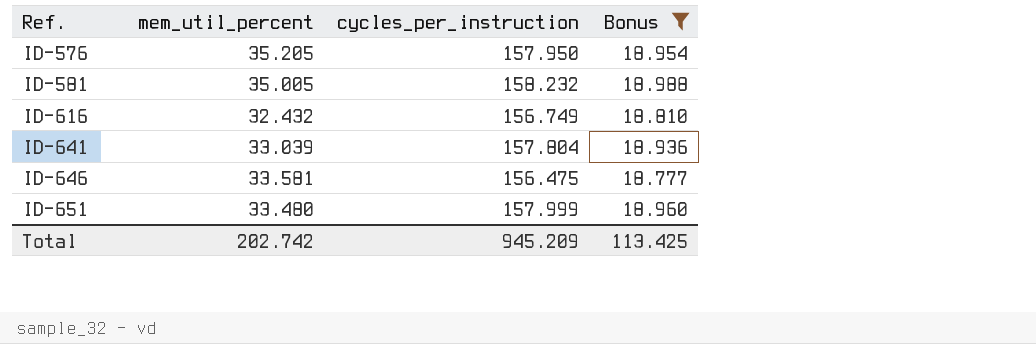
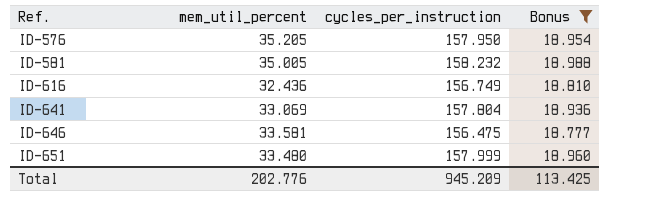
ID-616 | mem_util_percent: 32.432 -> 32.436
ID-641 | mem_util_percent: 33.039 -> 33.069
Total | mem_util_percent: 202.742 -> 202.776

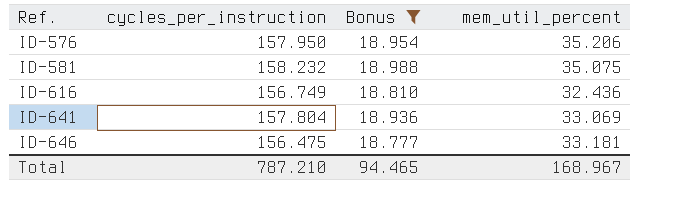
column mem_util_percent | position: 2 -> 4
row ID-651: 33.480 | 157.999 | 18.960 -> none
ID-576 | mem_util_percent: 35.205 -> 35.206
ID-581 | mem_util_percent: 35.005 -> 35.075
ID-646 | mem_util_percent: 33.581 -> 33.181
Total | cycles_per_instruction: 945.209 -> 787.210
Total | Bonus: 113.425 -> 94.465
Total | mem_util_percent: 202.776 -> 168.967

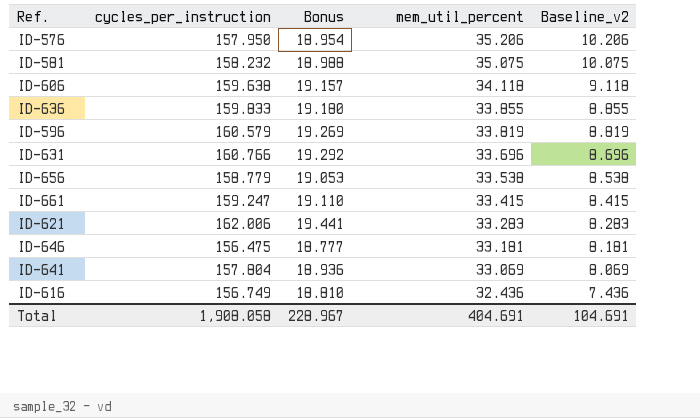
filter: Bonus <= 18.988 -> none
row order: Ref. ascending -> mem_util_percent descending
column Baseline_v2 | formula: none -> [mem_util_percent] - 25
Total | cycles_per_instruction: 787.210 -> 1,908.058
Total | Bonus: 94.465 -> 228.967
Total | mem_util_percent: 168.967 -> 404.691

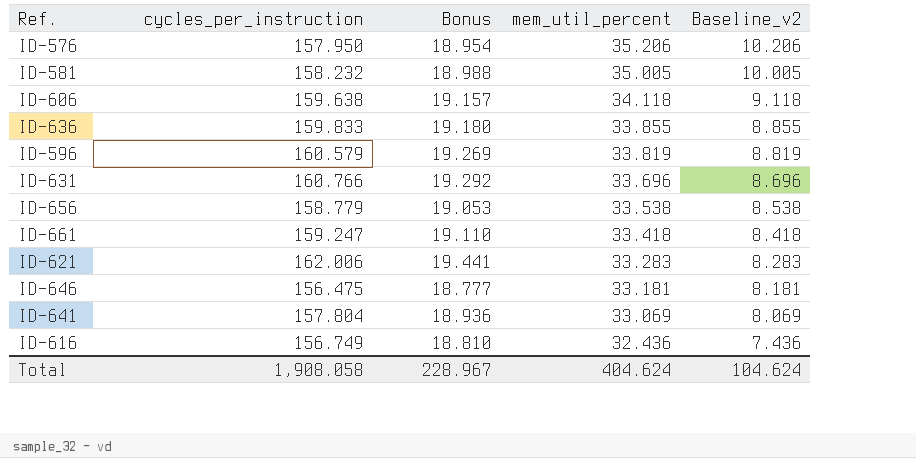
ID-581 | mem_util_percent: 35.075 -> 35.005
ID-581 | Baseline_v2: 10.075 -> 10.005
ID-661 | mem_util_percent: 33.415 -> 33.418
ID-661 | Baseline_v2: 8.415 -> 8.418
Total | mem_util_percent: 404.691 -> 404.624
Total | Baseline_v2: 104.691 -> 104.624

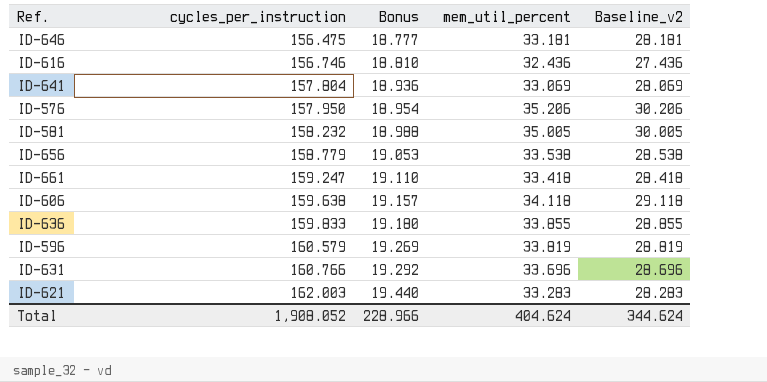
row order: mem_util_percent descending -> cycles_per_instruction ascending
column Baseline_v2 | formula: [mem_util_percent] - 25 -> [mem_util_percent] - 5
ID-616 | cycles_per_instruction: 156.749 -> 156.746
ID-621 | cycles_per_instruction: 162.006 -> 162.003
ID-621 | Bonus: 19.441 -> 19.440
Total | cycles_per_instruction: 1,908.058 -> 1,908.052
Total | Bonus: 228.967 -> 228.966
Total | Baseline_v2: 104.624 -> 344.624

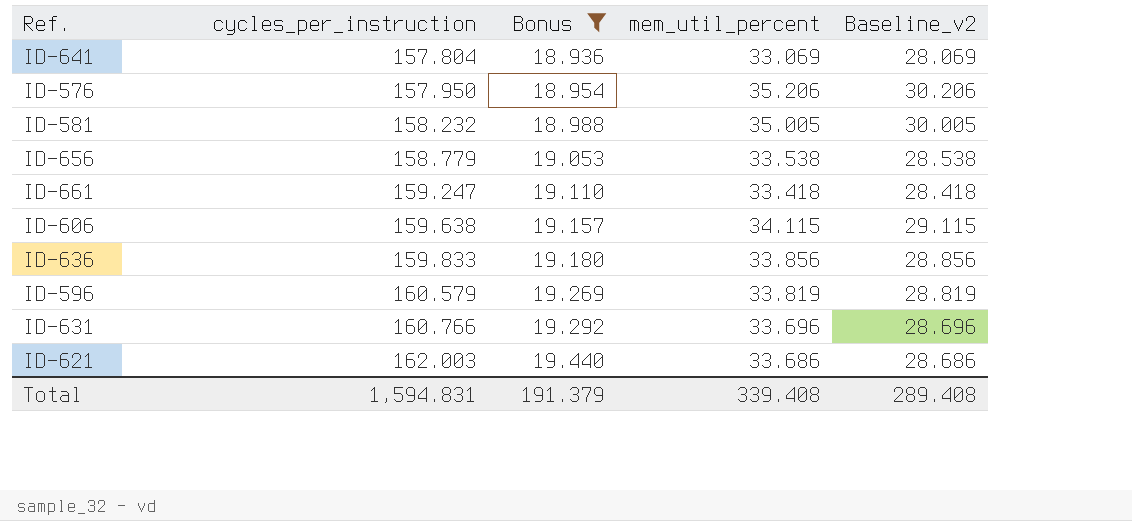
filter: none -> Bonus >= 18.936
ID-606 | mem_util_percent: 34.118 -> 34.115
ID-606 | Baseline_v2: 29.118 -> 29.115
ID-636 | mem_util_percent: 33.855 -> 33.856
ID-636 | Baseline_v2: 28.855 -> 28.856
ID-621 | mem_util_percent: 33.283 -> 33.686
ID-621 | Baseline_v2: 28.283 -> 28.686
Total | cycles_per_instruction: 1,908.052 -> 1,594.831
Total | Bonus: 228.966 -> 191.379
Total | mem_util_percent: 404.624 -> 339.408
Total | Baseline_v2: 344.624 -> 289.408

